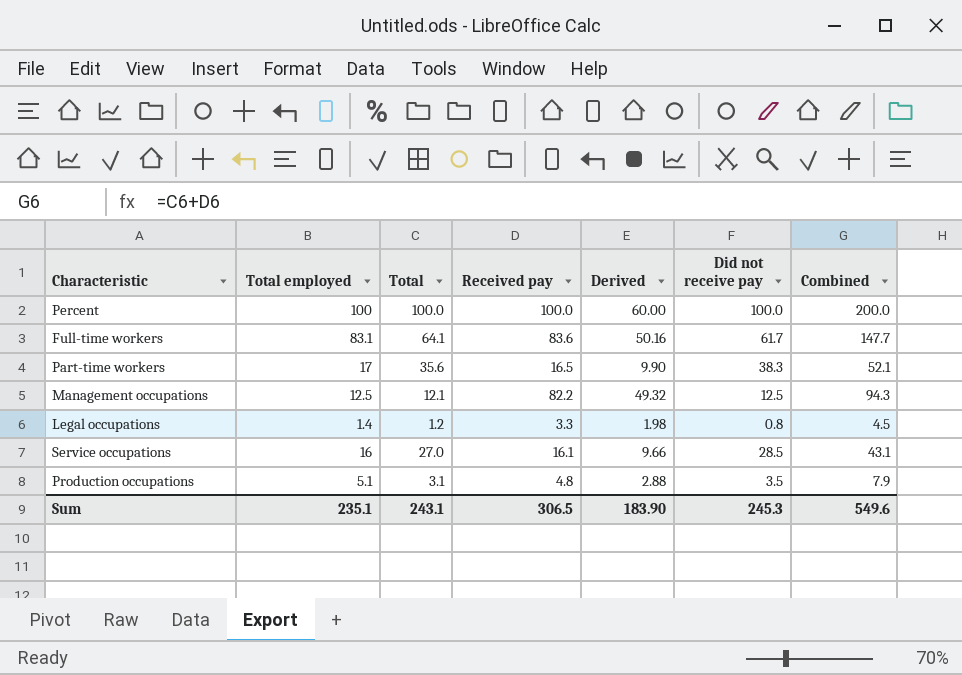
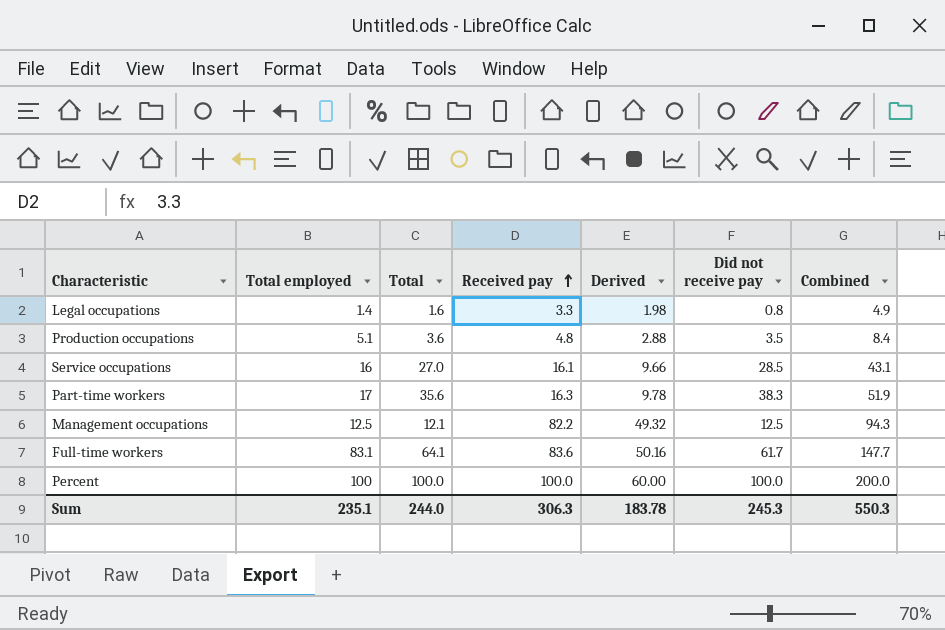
row order: none -> Received pay ascending
Legal occupations | Total: 1.2 -> 1.6
Legal occupations | Combined: 4.5 -> 4.9
Production occupations | Total: 3.1 -> 3.6
Production occupations | Combined: 7.9 -> 8.4
Part-time workers | Received pay: 16.5 -> 16.3
Part-time workers | Derived: 9.90 -> 9.78
Part-time workers | Combined: 52.1 -> 51.9
Sum | Total: 243.1 -> 244.0
Sum | Received pay: 306.5 -> 306.3
Sum | Derived: 183.90 -> 183.78
Sum | Combined: 549.6 -> 550.3

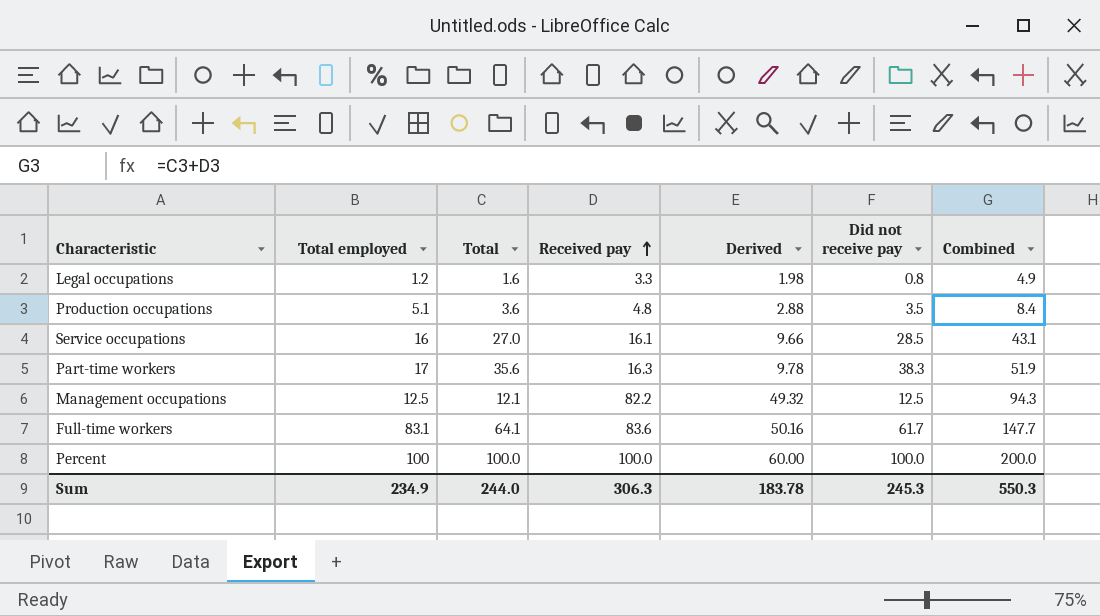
Legal occupations | Total employed: 1.4 -> 1.2
Sum | Total employed: 235.1 -> 234.9

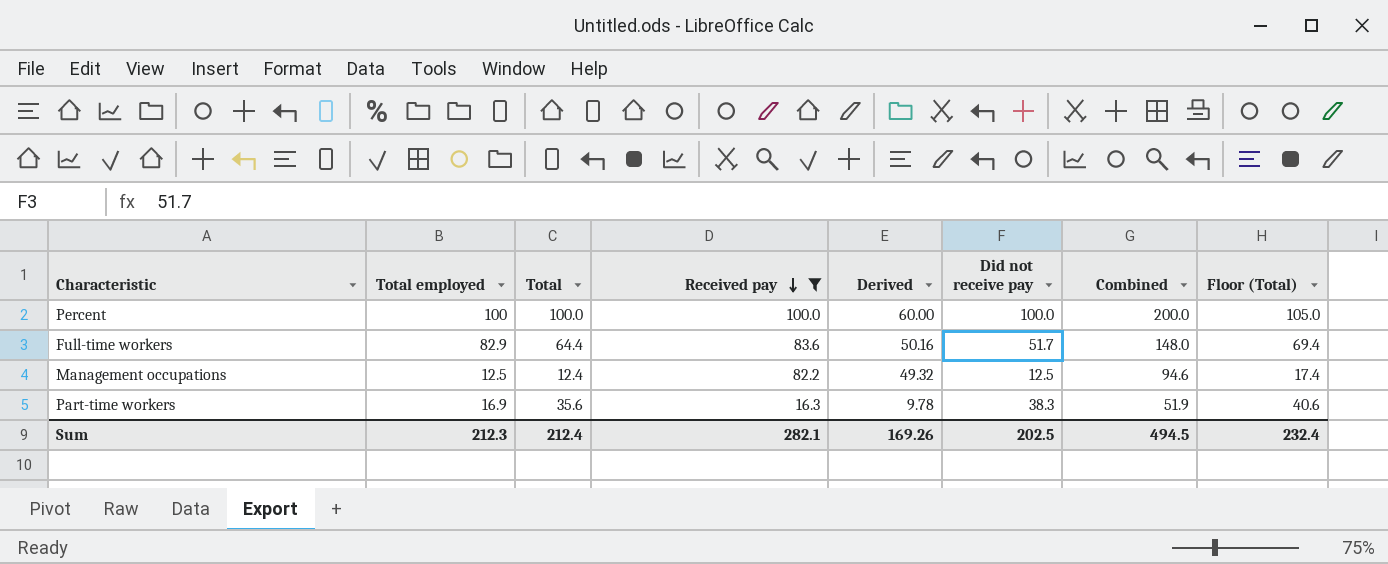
filter: none -> Received pay >= 16.3
row order: Received pay ascending -> Received pay descending
column Floor (Total) | formula: none -> [Total] + 5
Full-time workers | Total employed: 83.1 -> 82.9
Full-time workers | Total: 64.1 -> 64.4
Full-time workers | Did not receive pay: 61.7 -> 51.7
Full-time workers | Combined: 147.7 -> 148.0
Management occupations | Total: 12.1 -> 12.4
Management occupations | Combined: 94.3 -> 94.6
Part-time workers | Total employed: 17 -> 16.9
Sum | Total employed: 234.9 -> 212.3
Sum | Total: 244.0 -> 212.4
Sum | Received pay: 306.3 -> 282.1
Sum | Derived: 183.78 -> 169.26
Sum | Did not receive pay: 245.3 -> 202.5
Sum | Combined: 550.3 -> 494.5

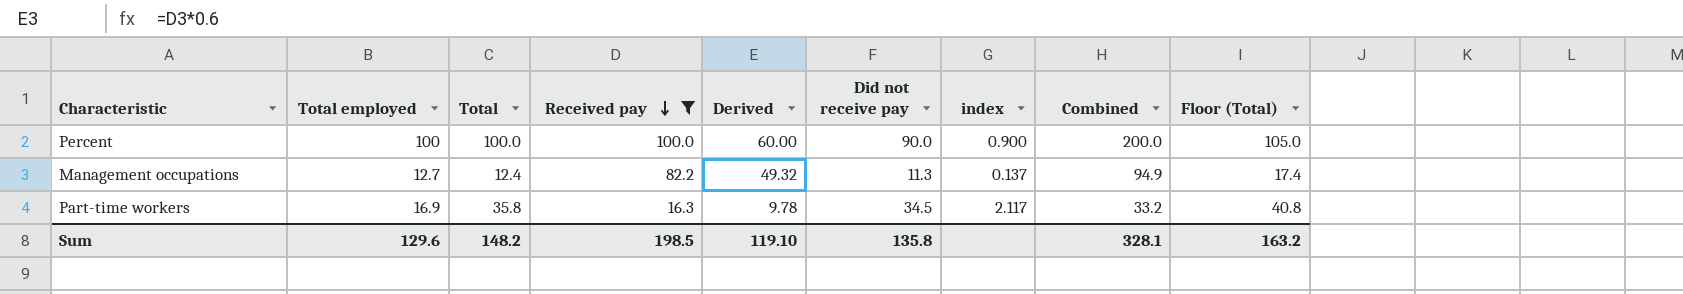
column index | formula: none -> [Did not receive pay] / [Received pay]
column Combined | formula: [Total] + [Received pay] -> [Total employed] + [Received pay]
row Full-time workers: 82.9 | 64.4 | 83.6 | 50.16 | 51.7 | 148.0 | 69.4 -> none
Percent | Did not receive pay: 100.0 -> 90.0
Management occupations | Total employed: 12.5 -> 12.7
Management occupations | Did not receive pay: 12.5 -> 11.3
Part-time workers | Total: 35.6 -> 35.8
Part-time workers | Did not receive pay: 38.3 -> 34.5
Part-time workers | Floor (Total): 40.6 -> 40.8
Sum | Total employed: 212.3 -> 129.6
Sum | Total: 212.4 -> 148.2
Sum | Received pay: 282.1 -> 198.5
Sum | Derived: 169.26 -> 119.10
Sum | Did not receive pay: 202.5 -> 135.8
Sum | Combined: 494.5 -> 328.1
Sum | Floor (Total): 232.4 -> 163.2

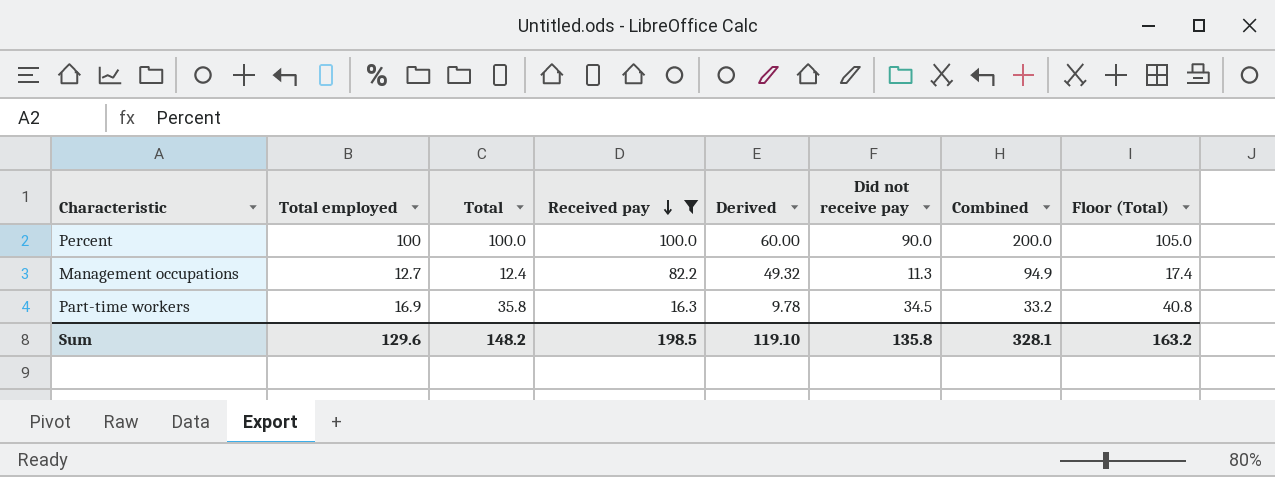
column index | formula: [Did not receive pay] / [Received pay] -> none

